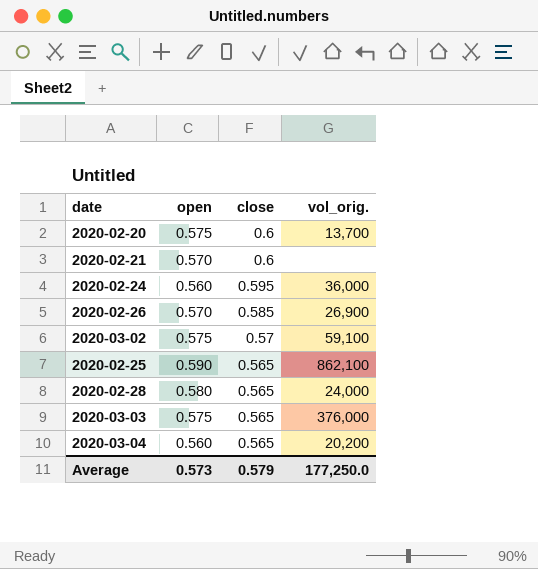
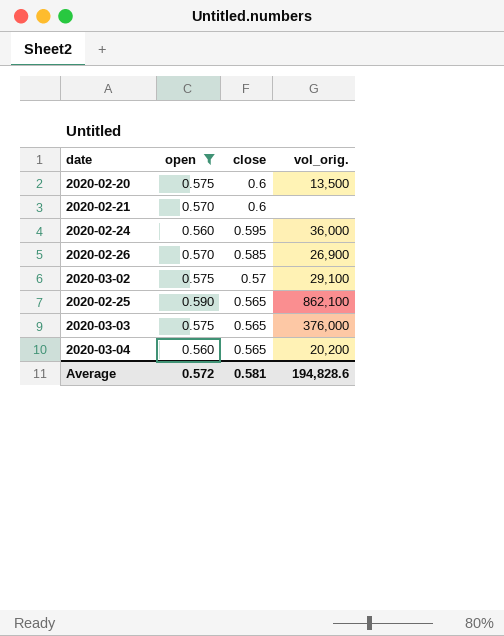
filter: none -> open != 0.580
2020-02-20 | vol_orig.: 13,700 -> 13,500
2020-03-02 | vol_orig.: 59,100 -> 29,100
Average | open: 0.573 -> 0.572
Average | close: 0.579 -> 0.581
Average | vol_orig.: 177,250.0 -> 194,828.6

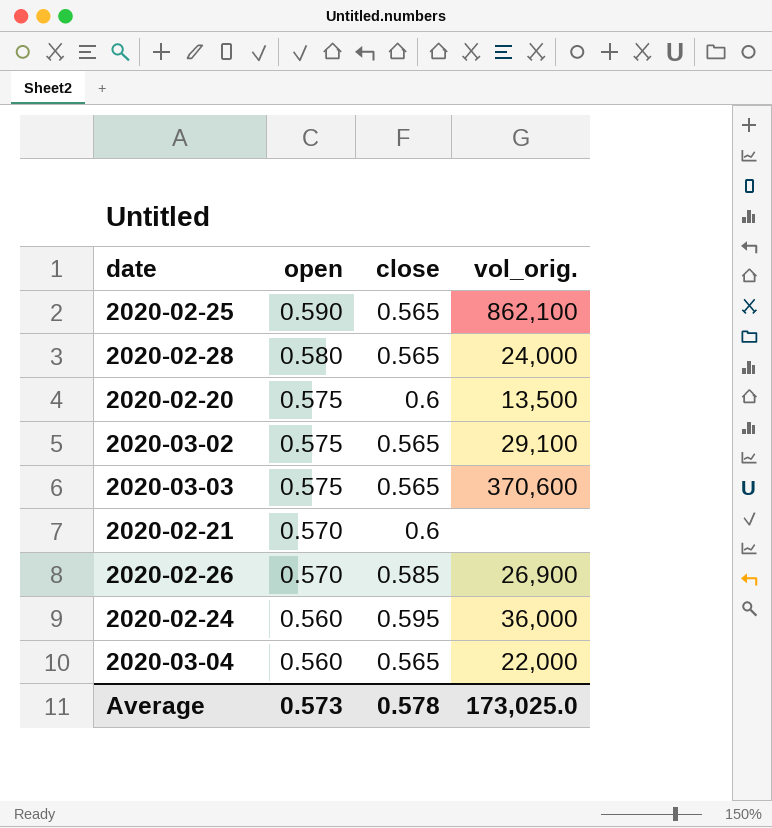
filter: open != 0.580 -> none
row order: close descending -> open descending
2020-03-02 | close: 0.57 -> 0.565
2020-03-03 | vol_orig.: 376,000 -> 370,600
2020-03-04 | vol_orig.: 20,200 -> 22,000
Average | open: 0.572 -> 0.573
Average | close: 0.581 -> 0.578
Average | vol_orig.: 194,828.6 -> 173,025.0

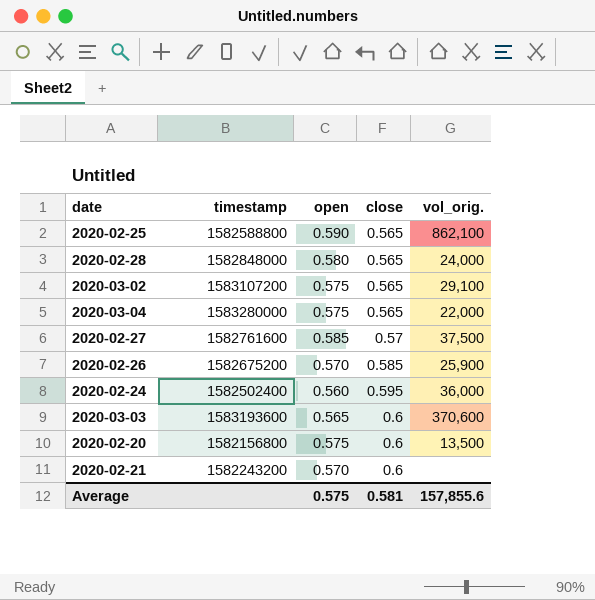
row order: open descending -> close ascending
column timestamp | position: none -> 2
2020-03-04 | open: 0.560 -> 0.575
row 2020-02-27: none -> 1582761600 | 0.585 | 0.57 | 37,500
2020-02-26 | vol_orig.: 26,900 -> 25,900
2020-03-03 | open: 0.575 -> 0.565
2020-03-03 | close: 0.565 -> 0.6
Average | open: 0.573 -> 0.575
Average | close: 0.578 -> 0.581
Average | vol_orig.: 173,025.0 -> 157,855.6

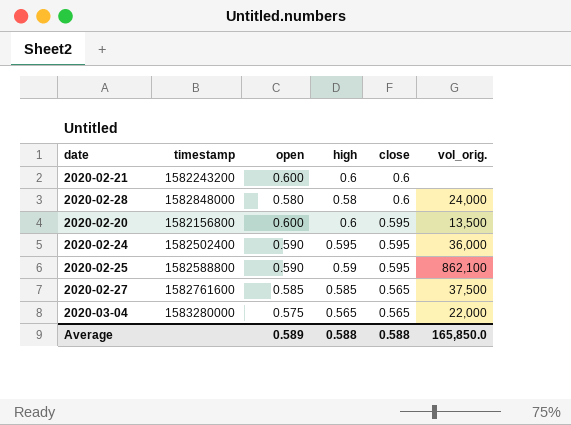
row order: close ascending -> close descending
column high | position: none -> 4
row 2020-03-02: 1583107200 | 0.575 | 0.565 | 29,100 -> none
row 2020-02-26: 1582675200 | 0.570 | 0.585 | 25,900 -> none
row 2020-03-03: 1583193600 | 0.565 | 0.6 | 370,600 -> none
2020-02-21 | open: 0.570 -> 0.600
2020-02-28 | close: 0.565 -> 0.6
2020-02-20 | open: 0.575 -> 0.600
2020-02-20 | close: 0.6 -> 0.595
2020-02-24 | open: 0.560 -> 0.590
2020-02-25 | close: 0.565 -> 0.595
2020-02-27 | close: 0.57 -> 0.565
Average | open: 0.575 -> 0.589
Average | close: 0.581 -> 0.588
Average | vol_orig.: 157,855.6 -> 165,850.0

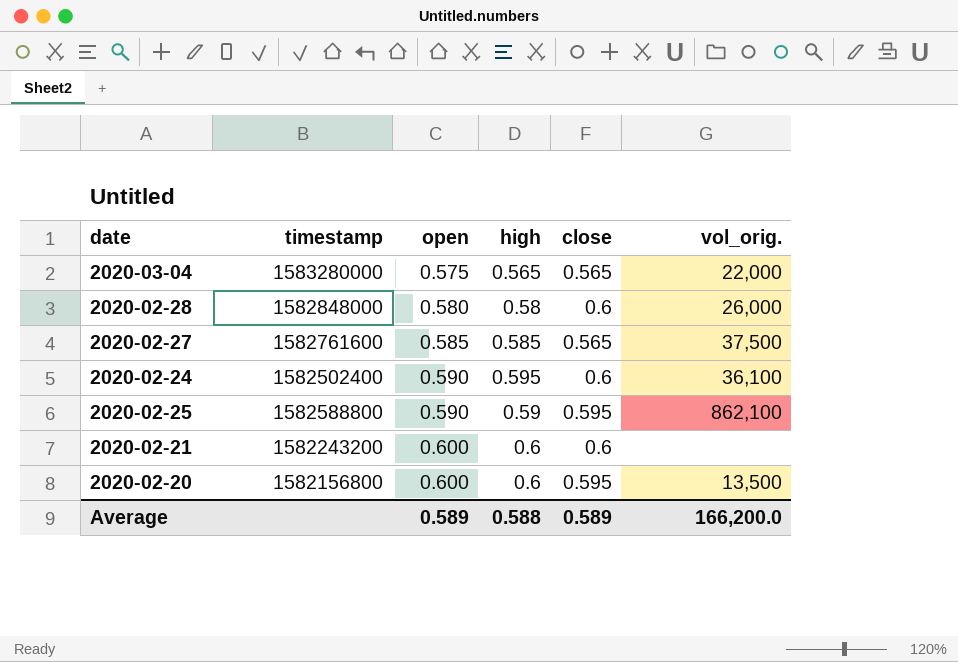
row order: close descending -> open ascending
2020-02-28 | vol_orig.: 24,000 -> 26,000
2020-02-24 | close: 0.595 -> 0.6
2020-02-24 | vol_orig.: 36,000 -> 36,100
Average | close: 0.588 -> 0.589
Average | vol_orig.: 165,850.0 -> 166,200.0

